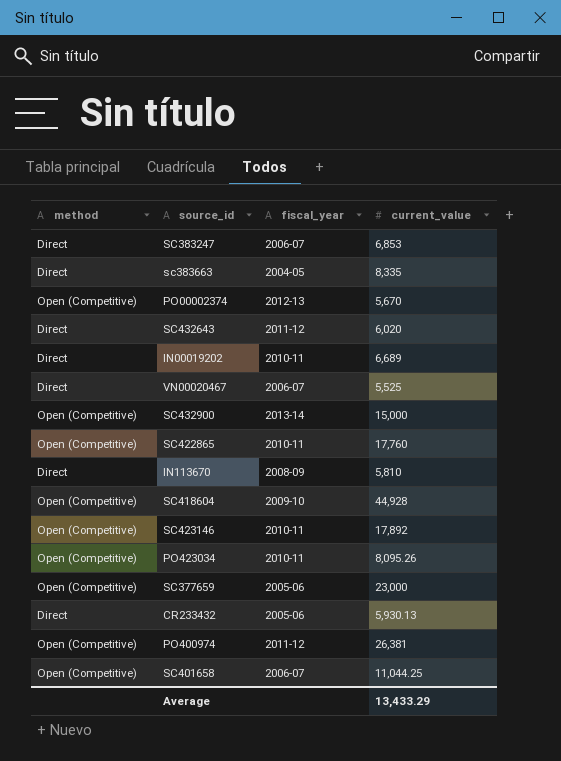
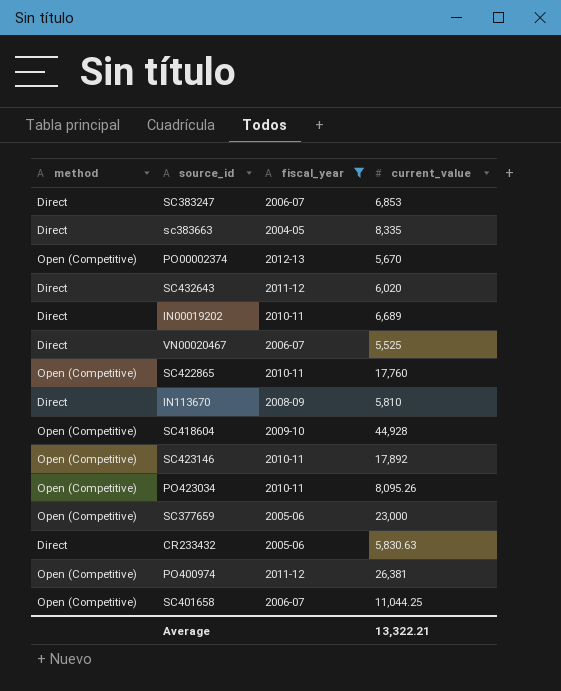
filter: none -> fiscal_year != 2013-14
CR233432 | current_value: 5,930.13 -> 5,830.63
Average | current_value: 13,433.29 -> 13,322.21

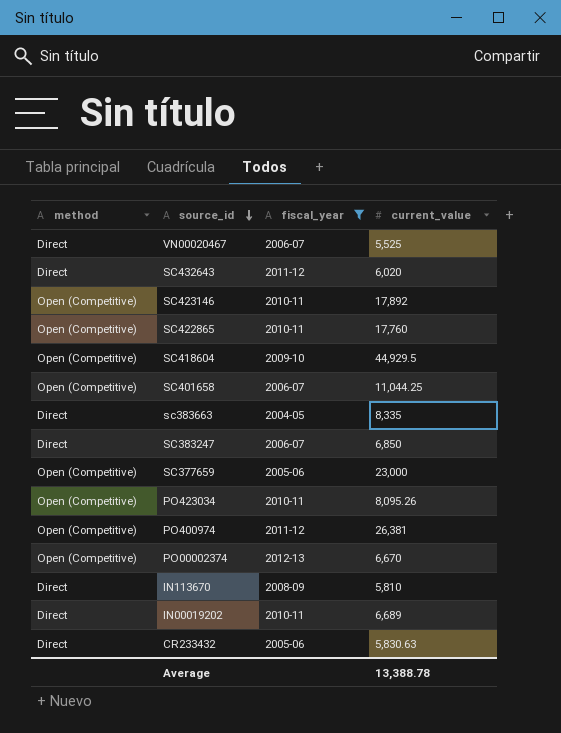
row order: none -> source_id descending
SC418604 | current_value: 44,928 -> 44,929.5
SC383247 | current_value: 6,853 -> 6,850
PO00002374 | current_value: 5,670 -> 6,670
Average | current_value: 13,322.21 -> 13,388.78

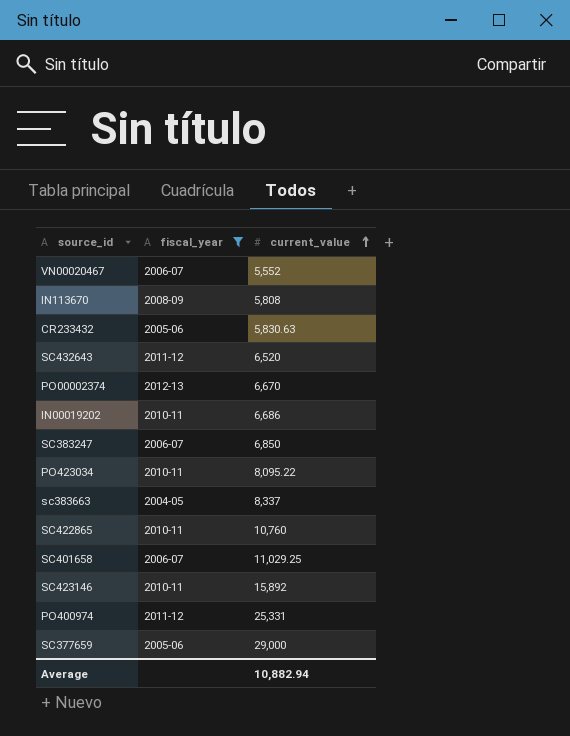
row order: source_id descending -> current_value ascending
column method | position: 1 -> none
row SC418604: Open (Competitive) | 2009-10 | 44,929.5 -> none
VN00020467 | current_value: 5,525 -> 5,552
IN113670 | current_value: 5,810 -> 5,808
SC432643 | current_value: 6,020 -> 6,520
IN00019202 | current_value: 6,689 -> 6,686
PO423034 | current_value: 8,095.26 -> 8,095.22
sc383663 | current_value: 8,335 -> 8,337
SC422865 | current_value: 17,760 -> 10,760
SC401658 | current_value: 11,044.25 -> 11,029.25
SC423146 | current_value: 17,892 -> 15,892
PO400974 | current_value: 26,381 -> 25,331
SC377659 | current_value: 23,000 -> 29,000
Average | current_value: 13,388.78 -> 10,882.94

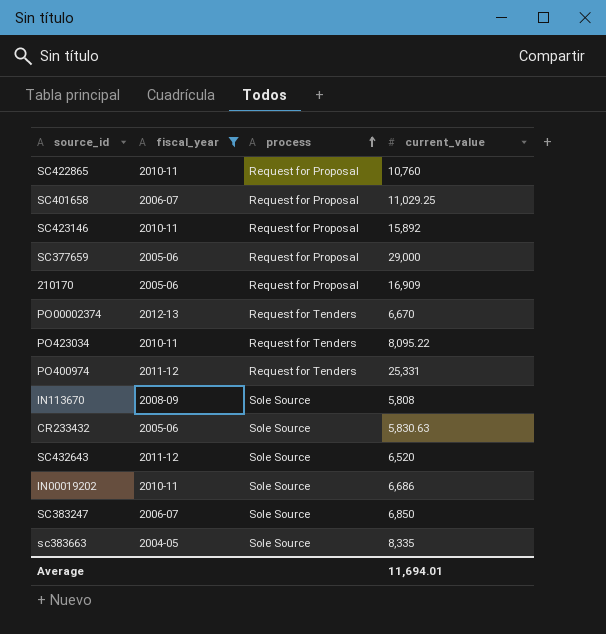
row order: current_value ascending -> process ascending
column process | position: none -> 3
row VN00020467: 2006-07 | 5,552 -> none
row 210170: none -> 2005-06 | Request for Proposal | 16,909
sc383663 | current_value: 8,337 -> 8,335
Average | current_value: 10,882.94 -> 11,694.01

